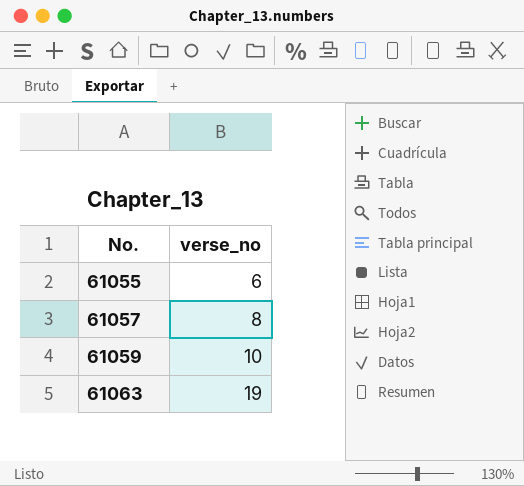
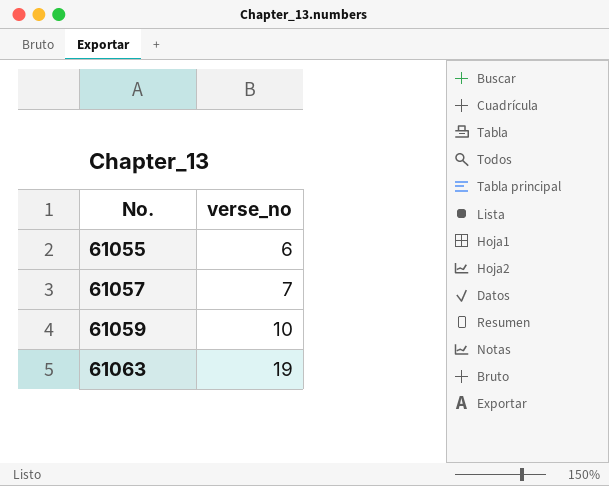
61057 | verse_no: 8 -> 7

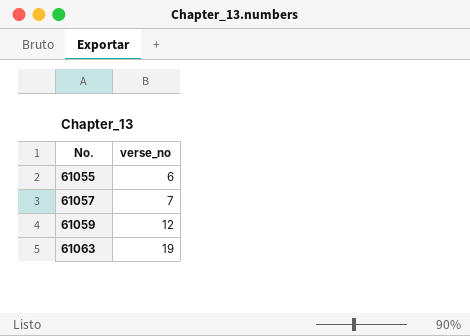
61059 | verse_no: 10 -> 12

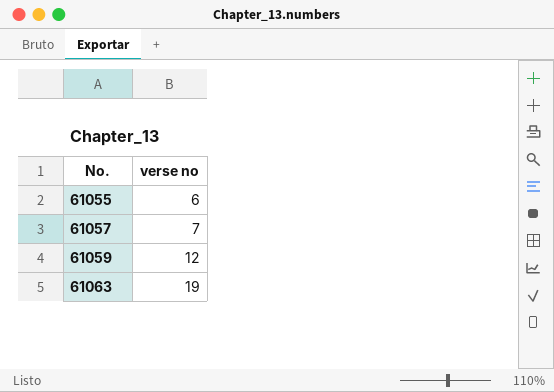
column name: verse_no -> verse no

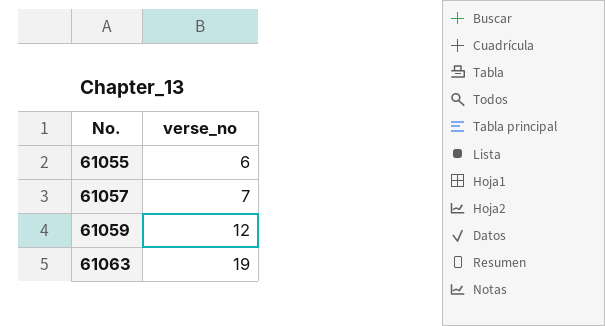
column name: verse no -> verse_no

